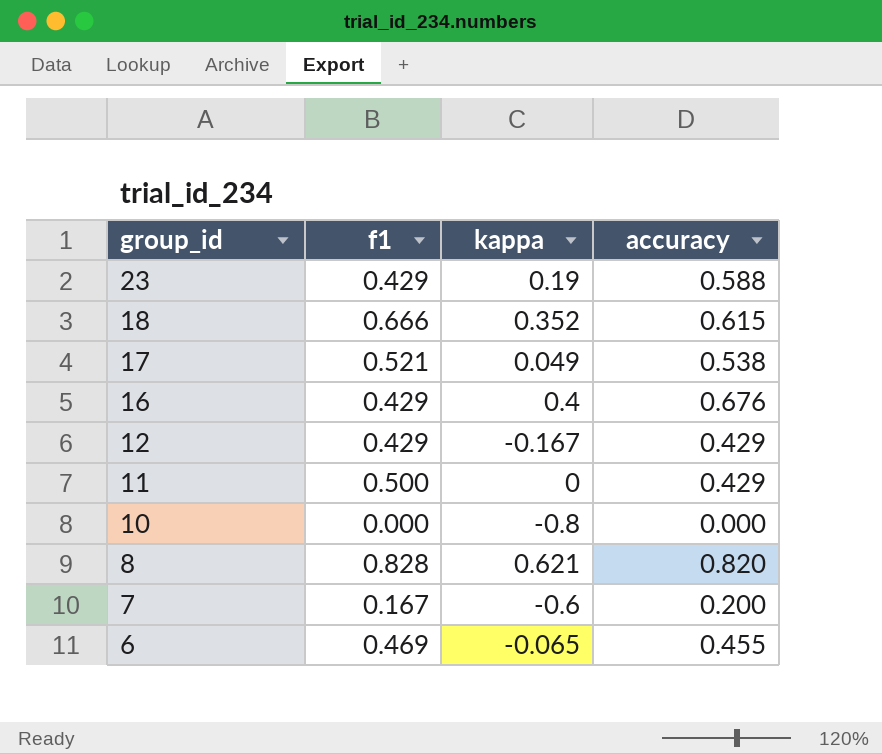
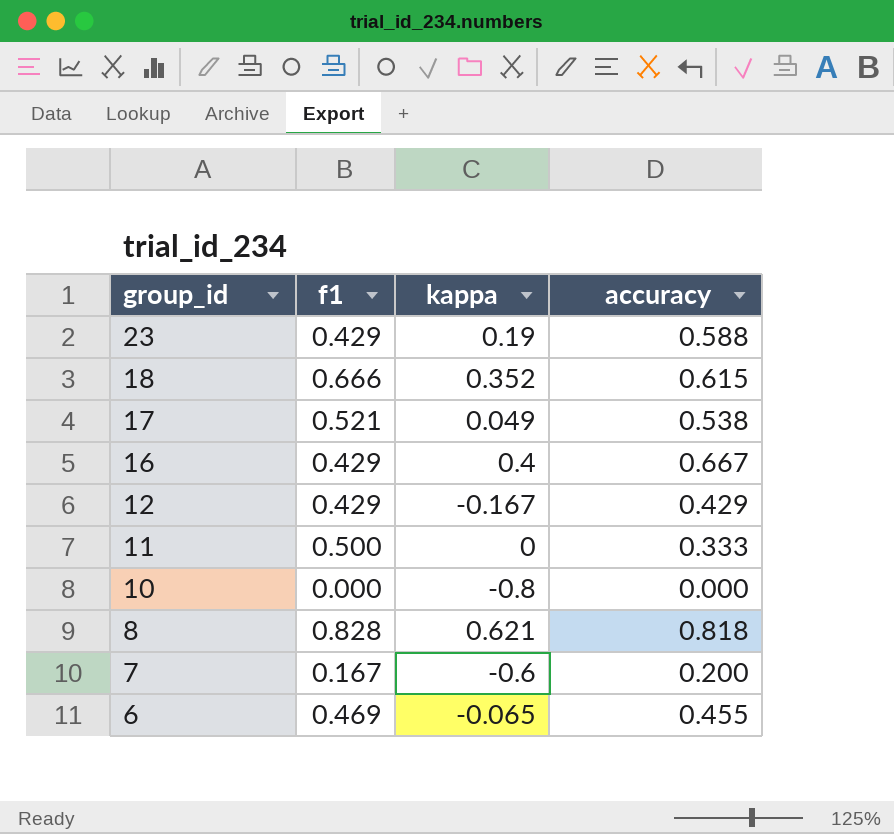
16 | accuracy: 0.676 -> 0.667
11 | accuracy: 0.429 -> 0.333
8 | accuracy: 0.820 -> 0.818

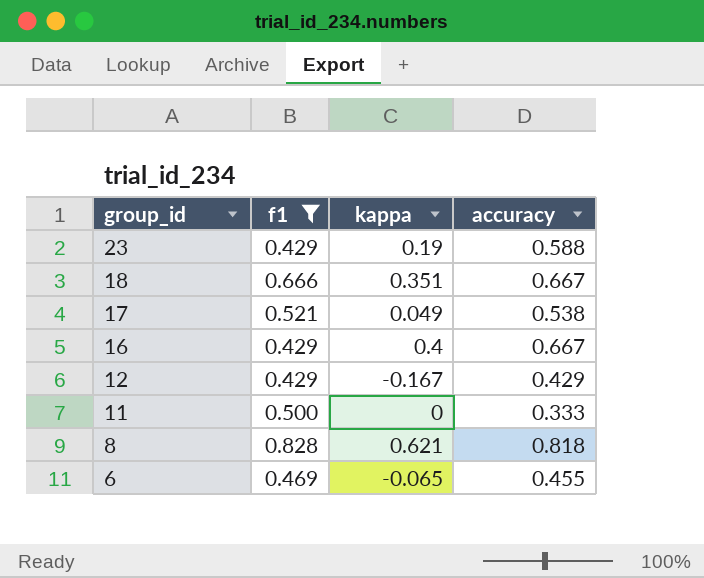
filter: none -> f1 >= 0.429
18 | kappa: 0.352 -> 0.351
18 | accuracy: 0.615 -> 0.667

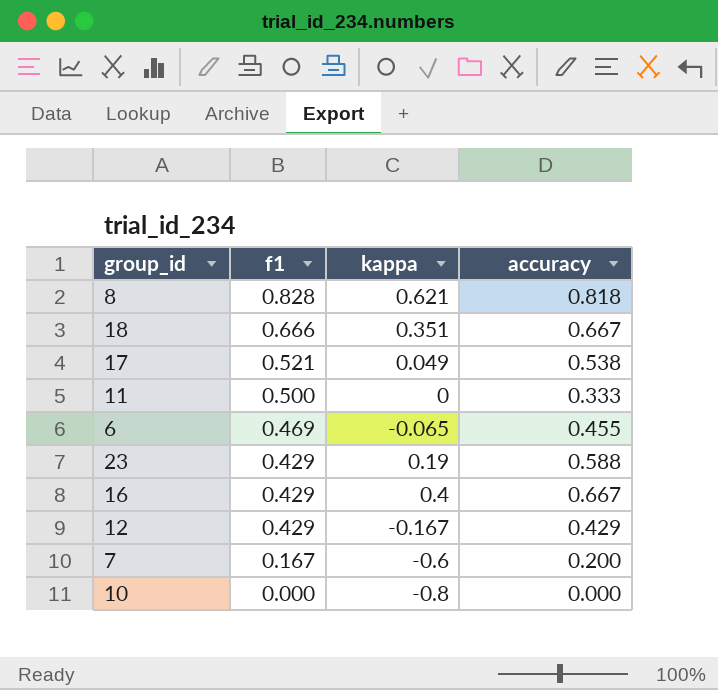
filter: f1 >= 0.429 -> none
row order: group_id descending -> f1 descending

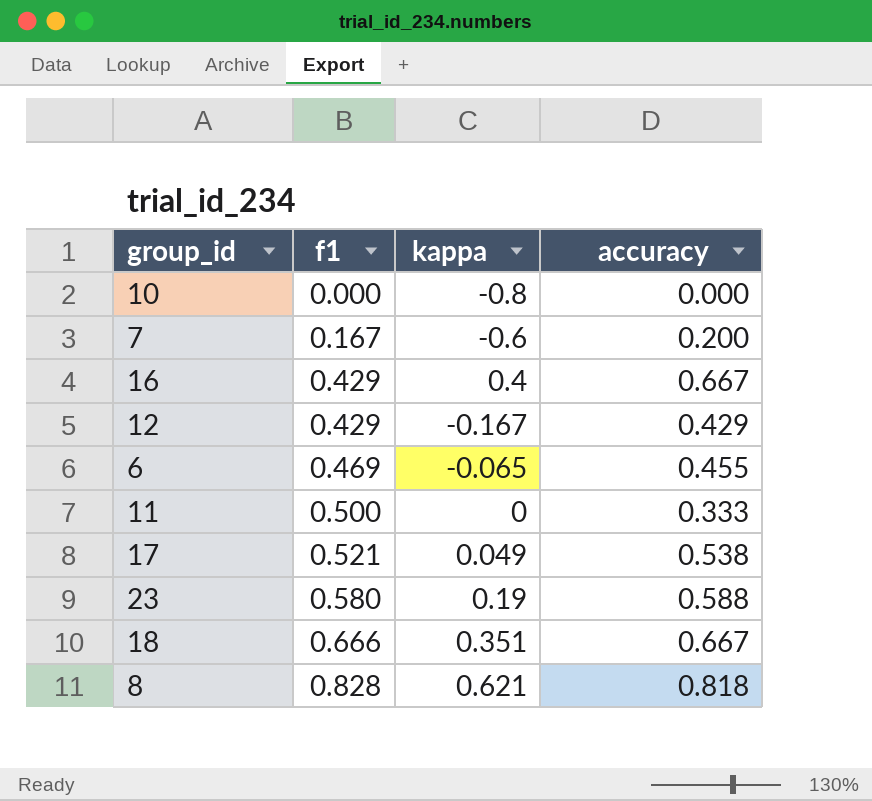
row order: f1 descending -> f1 ascending
23 | f1: 0.429 -> 0.580

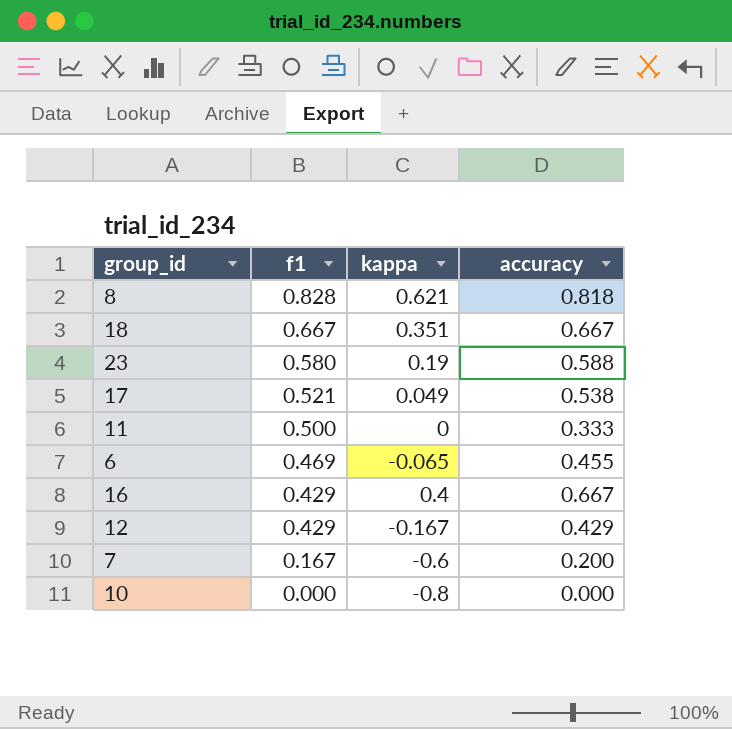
row order: f1 ascending -> f1 descending
18 | f1: 0.666 -> 0.667

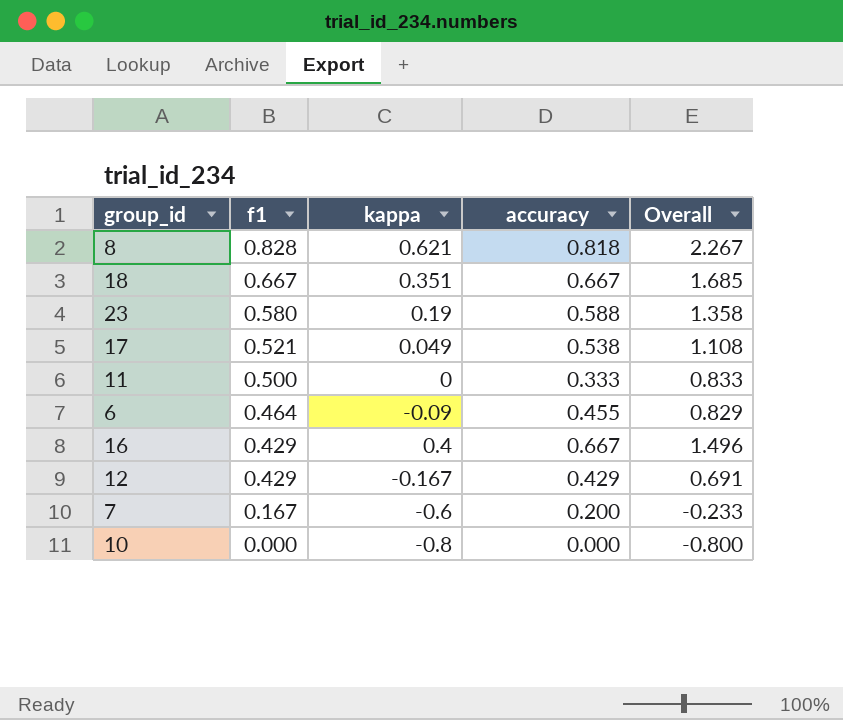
column Overall | formula: none -> [f1] + [kappa] + [accuracy]
6 | f1: 0.469 -> 0.464
6 | kappa: -0.065 -> -0.09

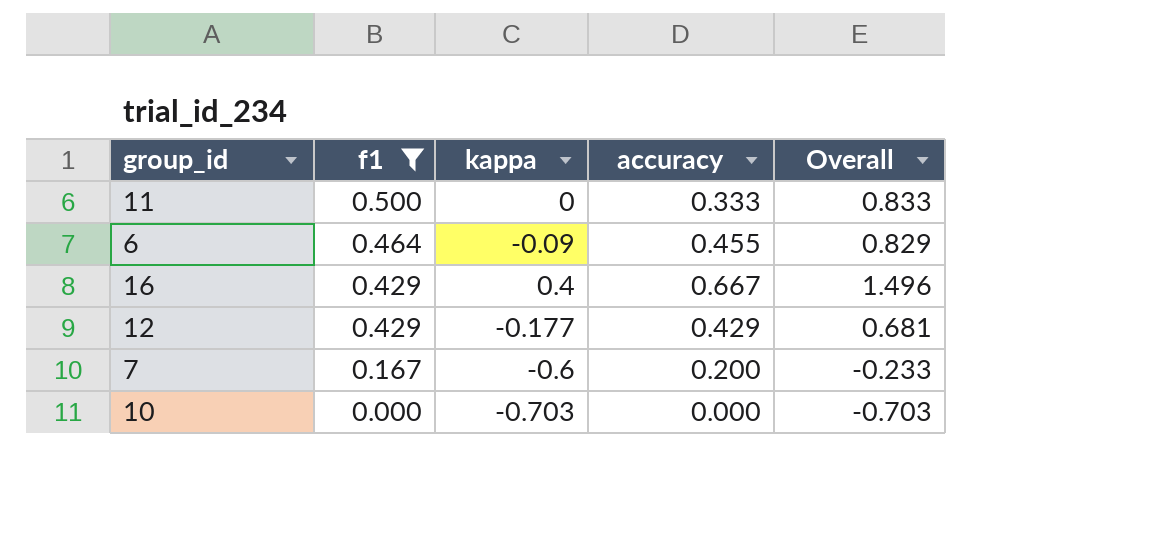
filter: none -> f1 <= 0.500
12 | kappa: -0.167 -> -0.177
12 | Overall: 0.691 -> 0.681
10 | kappa: -0.8 -> -0.703
10 | Overall: -0.800 -> -0.703

